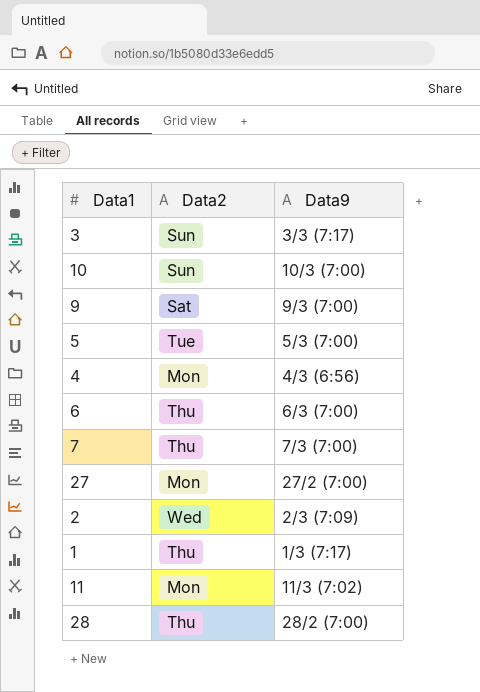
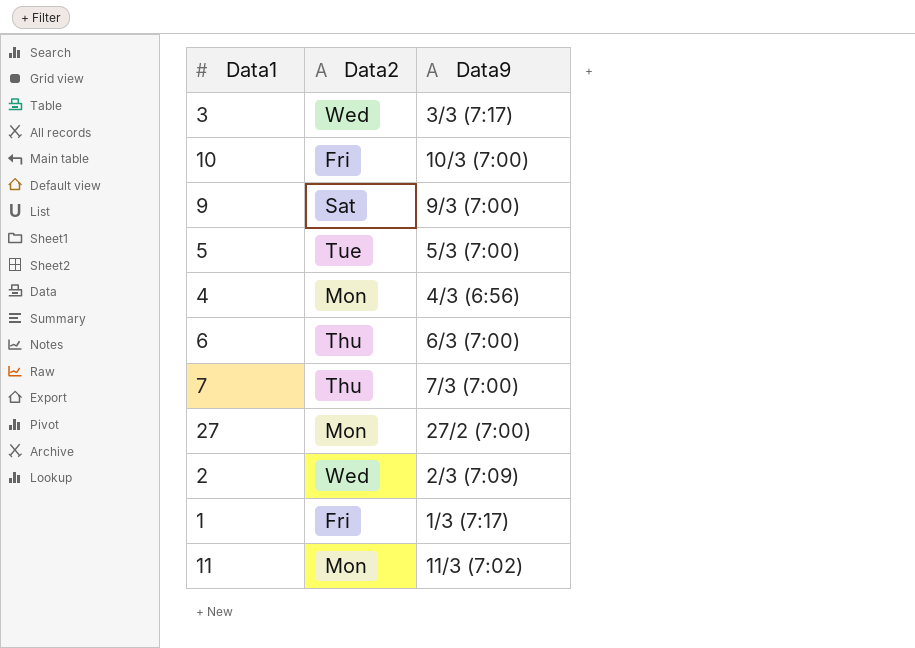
row 28: Thu | 28/2 (7:00) -> none
3 | Data2: Sun -> Wed
10 | Data2: Sun -> Fri
1 | Data2: Thu -> Fri

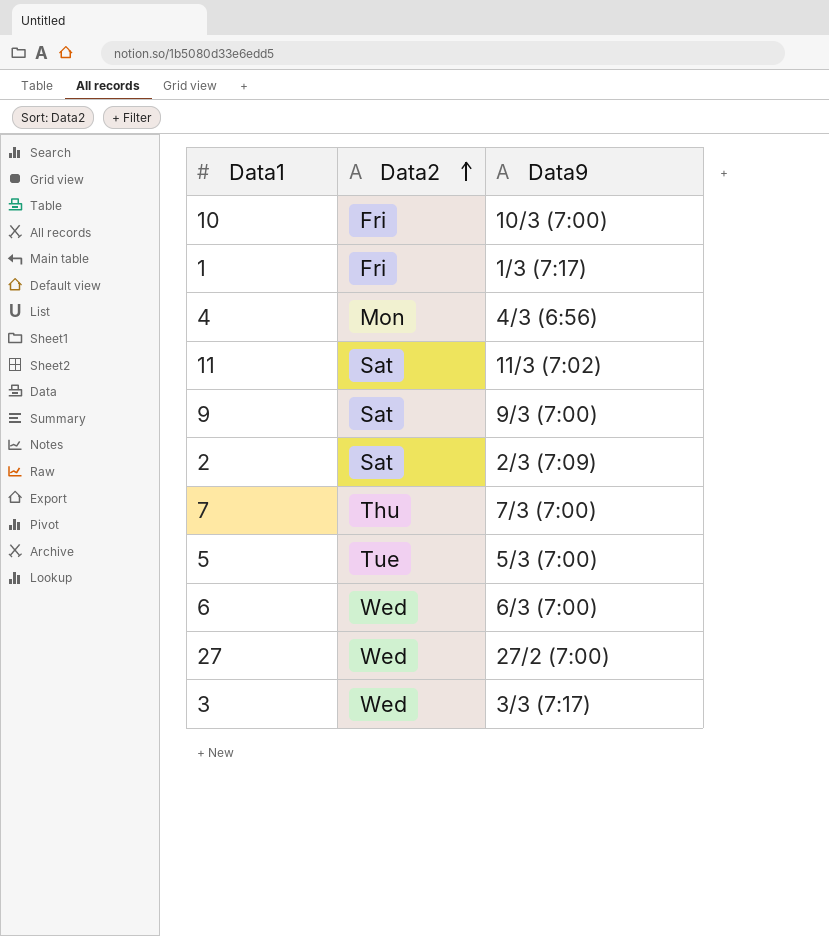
row order: none -> Data2 ascending
11 | Data2: Mon -> Sat
2 | Data2: Wed -> Sat
6 | Data2: Thu -> Wed
27 | Data2: Mon -> Wed

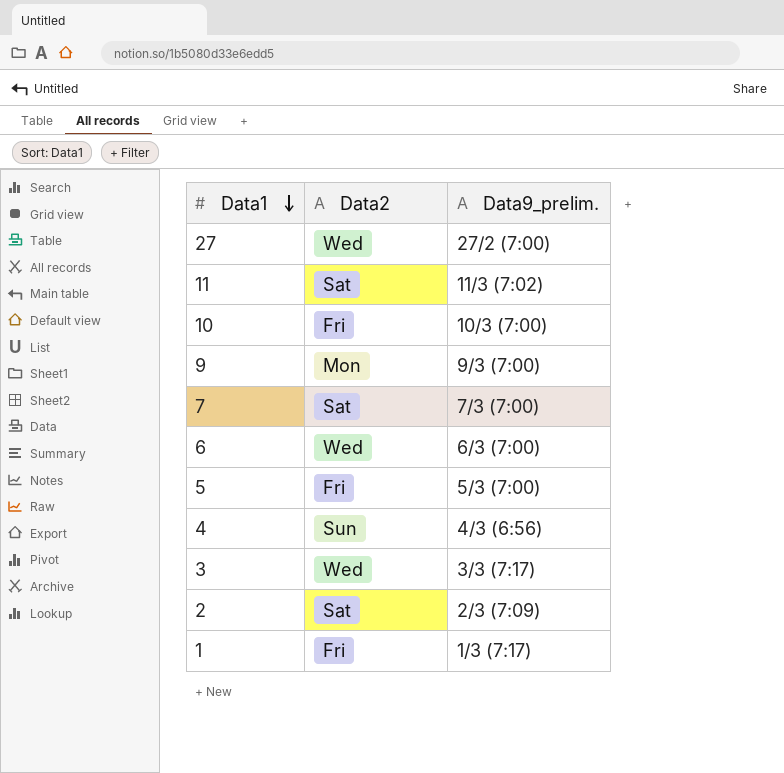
row order: Data2 ascending -> Data1 descending
column name: Data9 -> Data9_prelim.
9 | Data2: Sat -> Mon
7 | Data2: Thu -> Sat
5 | Data2: Tue -> Fri
4 | Data2: Mon -> Sun

